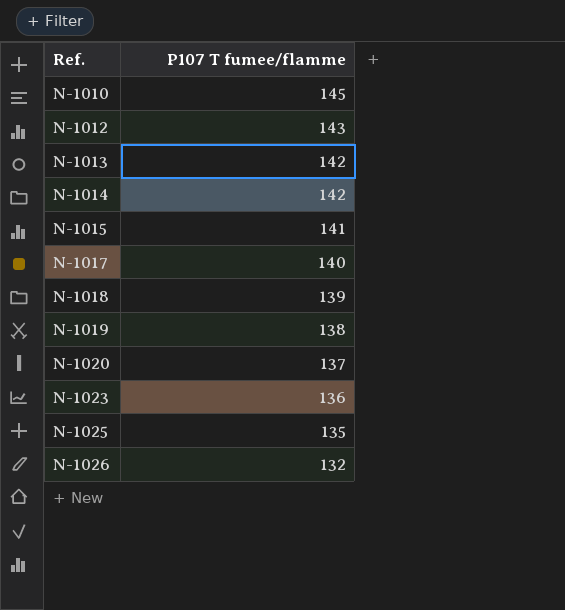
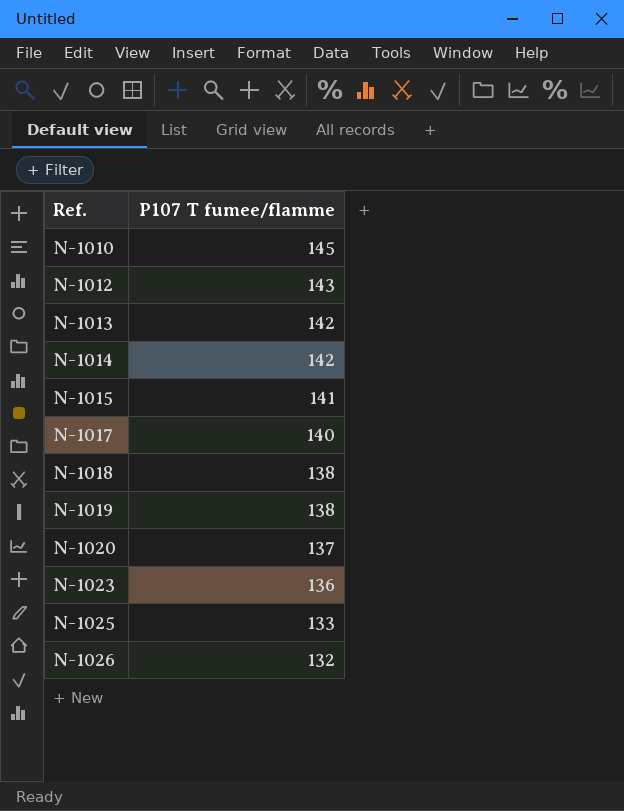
N-1018 | P107 T fumee/flamme: 139 -> 138
N-1025 | P107 T fumee/flamme: 135 -> 133

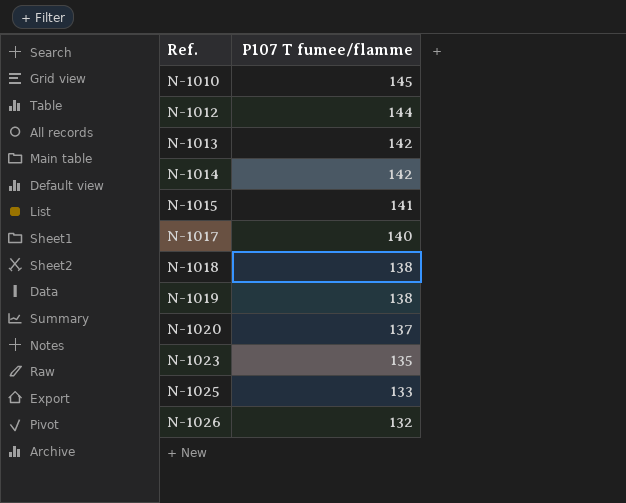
N-1012 | P107 T fumee/flamme: 143 -> 144
N-1023 | P107 T fumee/flamme: 136 -> 135

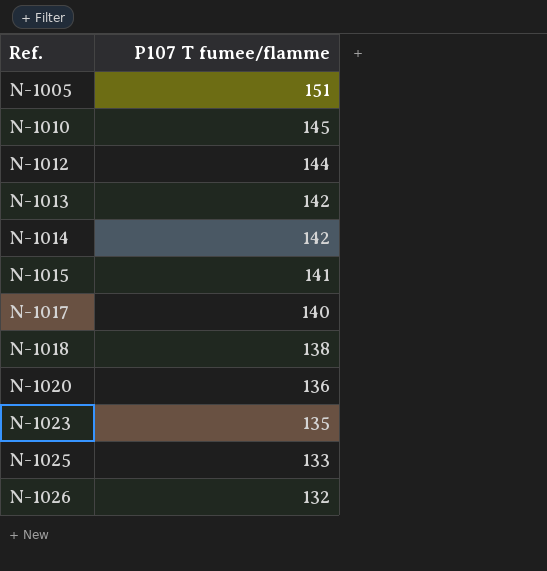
row N-1019: 138 -> none
row N-1005: none -> 151
N-1020 | P107 T fumee/flamme: 137 -> 136

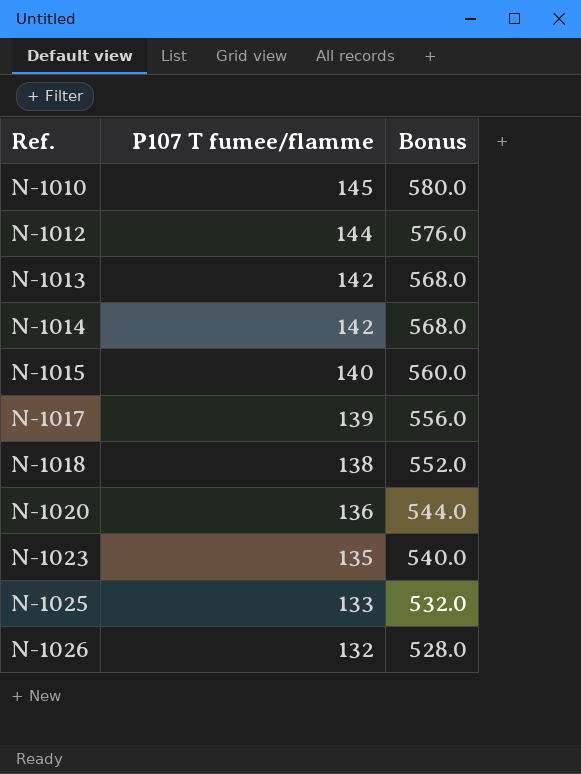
column Bonus | formula: none -> [P107 T fumee/flamme] * 4
row N-1005: 151 -> none
N-1015 | P107 T fumee/flamme: 141 -> 140
N-1017 | P107 T fumee/flamme: 140 -> 139

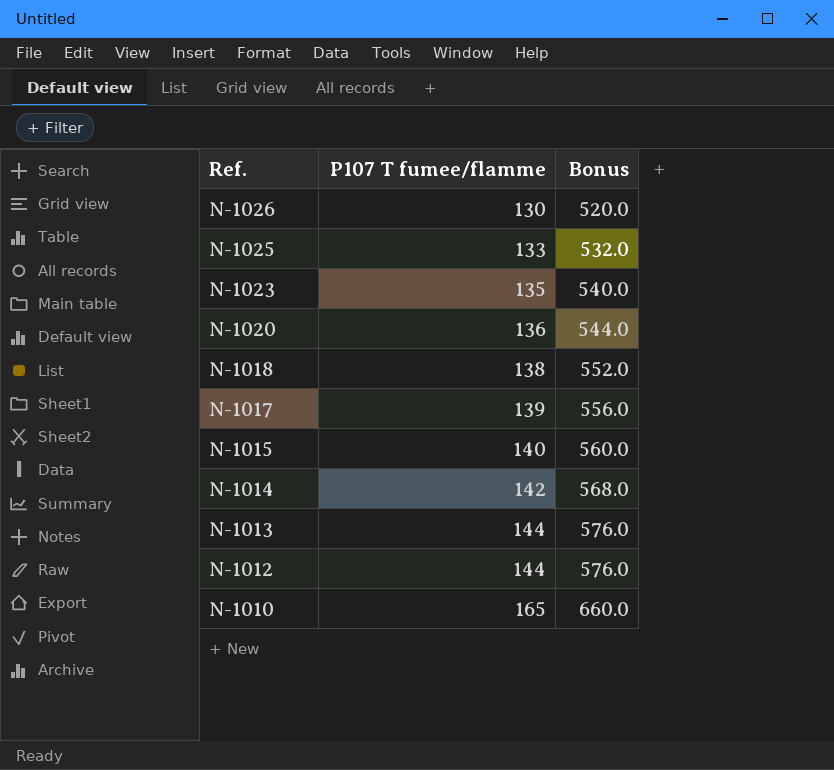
row order: Ref. ascending -> Ref. descending
N-1026 | P107 T fumee/flamme: 132 -> 130
N-1026 | Bonus: 528.0 -> 520.0
N-1013 | P107 T fumee/flamme: 142 -> 144
N-1013 | Bonus: 568.0 -> 576.0
N-1010 | P107 T fumee/flamme: 145 -> 165
N-1010 | Bonus: 580.0 -> 660.0

